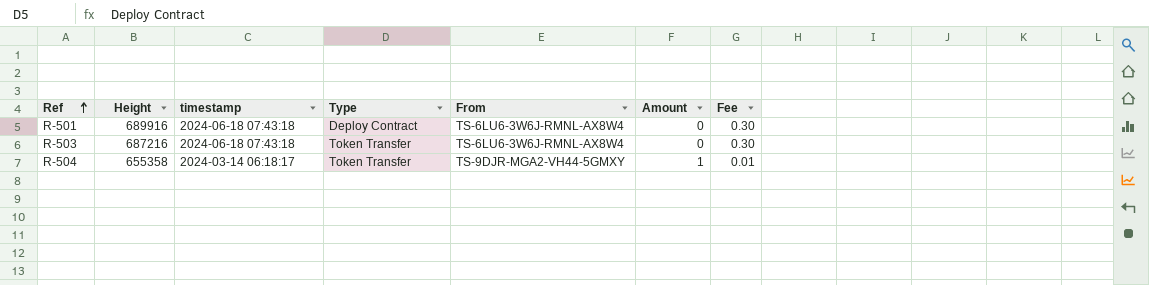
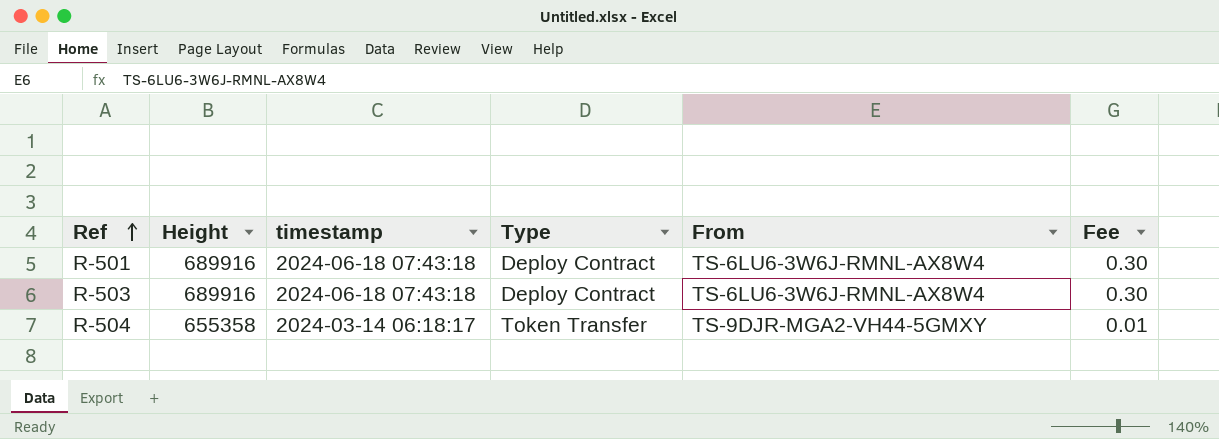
column Amount | position: 6 -> none
R-503 | Height: 687216 -> 689916
R-503 | Type: Token Transfer -> Deploy Contract

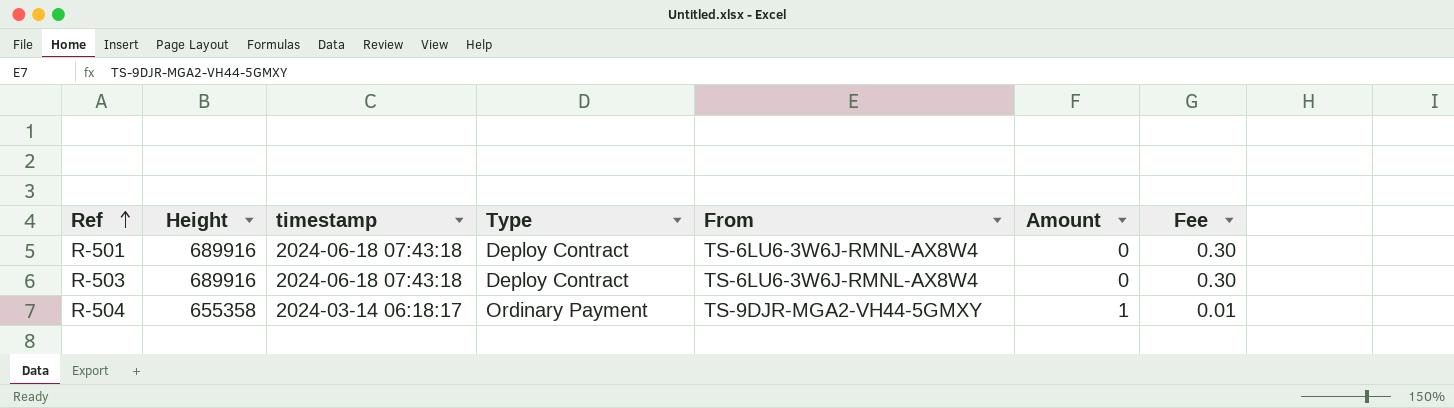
column Amount | position: none -> 6
R-504 | Type: Token Transfer -> Ordinary Payment

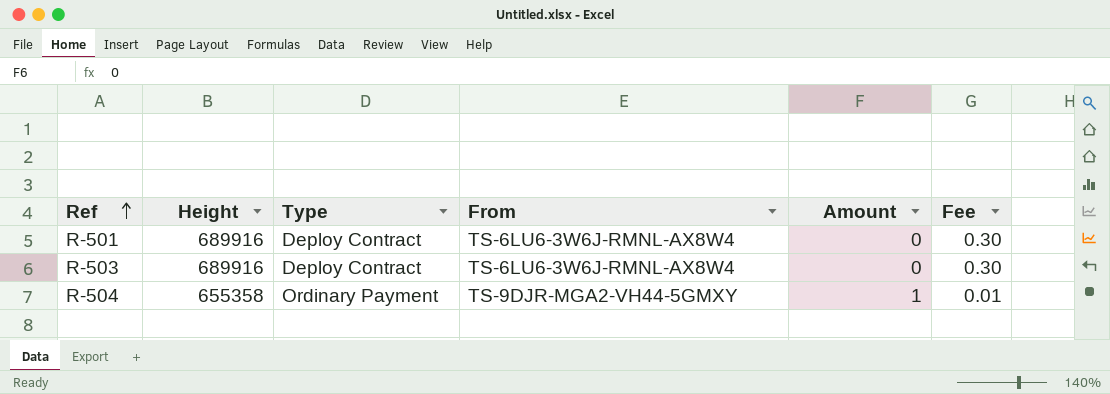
column timestamp | position: 3 -> none

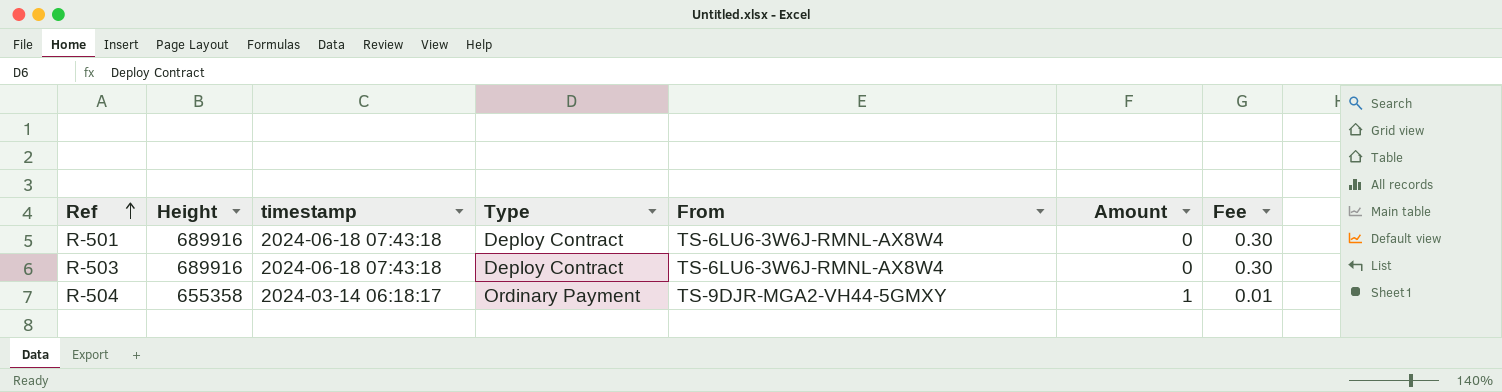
column timestamp | position: none -> 3

